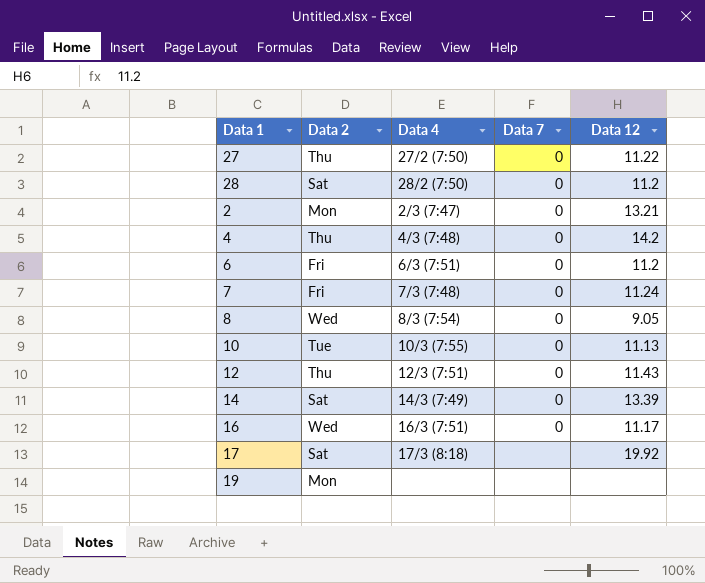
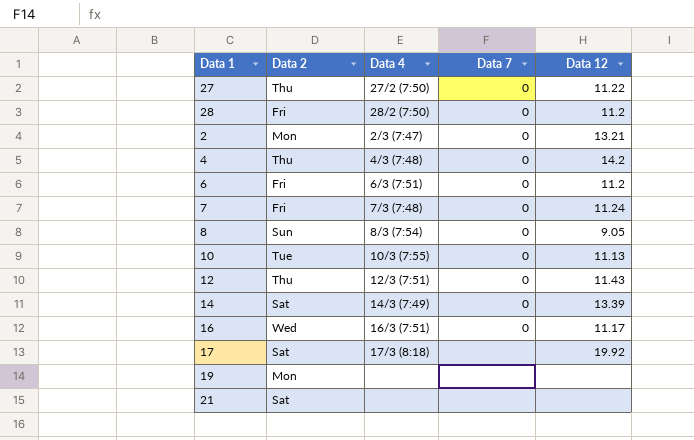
28 | Data 2: Sat -> Fri
8 | Data 2: Wed -> Sun
row 21: none -> Sat | none | none | none

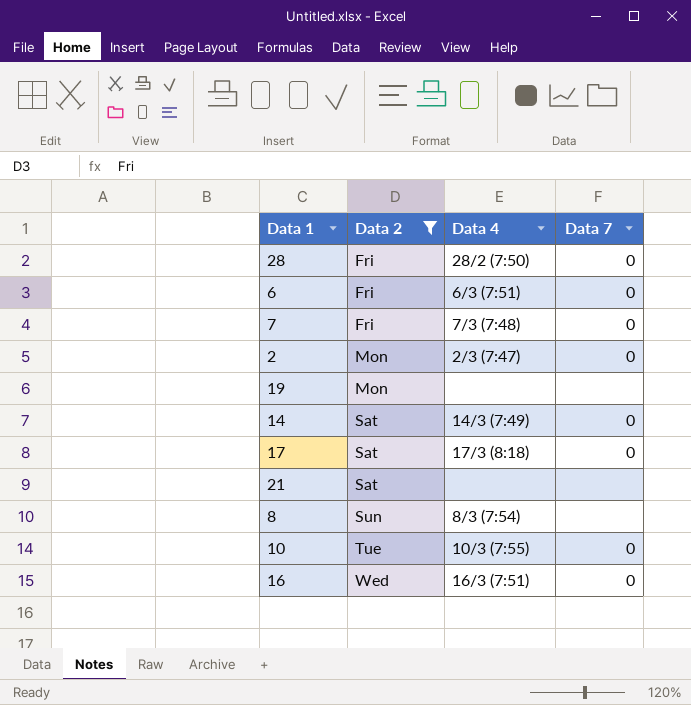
filter: none -> Data 2 != Thu
row order: none -> Data 2 ascending
column Data 12 | position: 5 -> none
17 | Data 7: none -> 0
8 | Data 7: 0 -> none

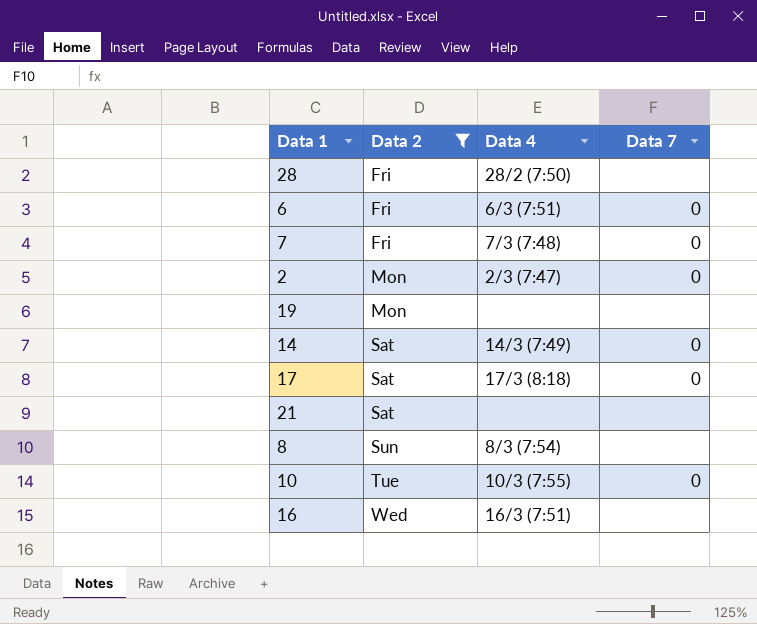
28 | Data 7: 0 -> none
16 | Data 7: 0 -> none

